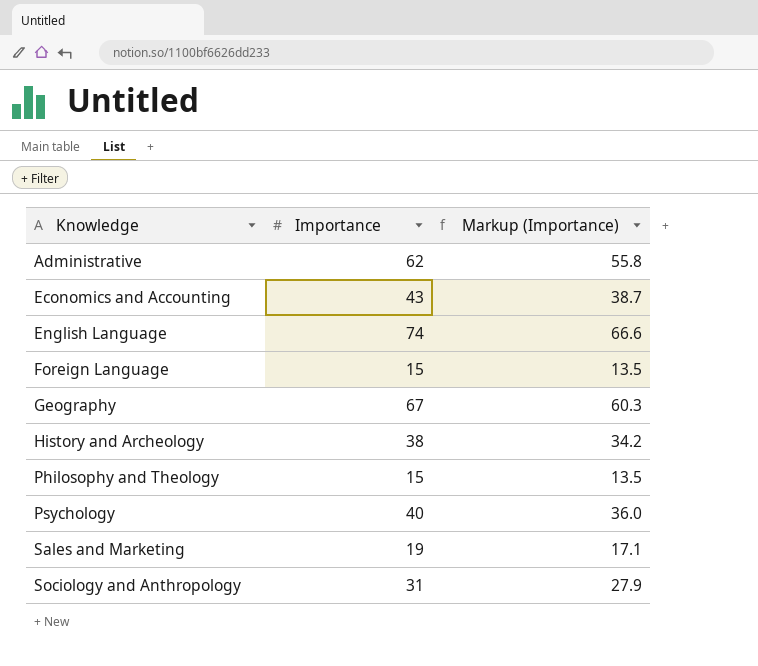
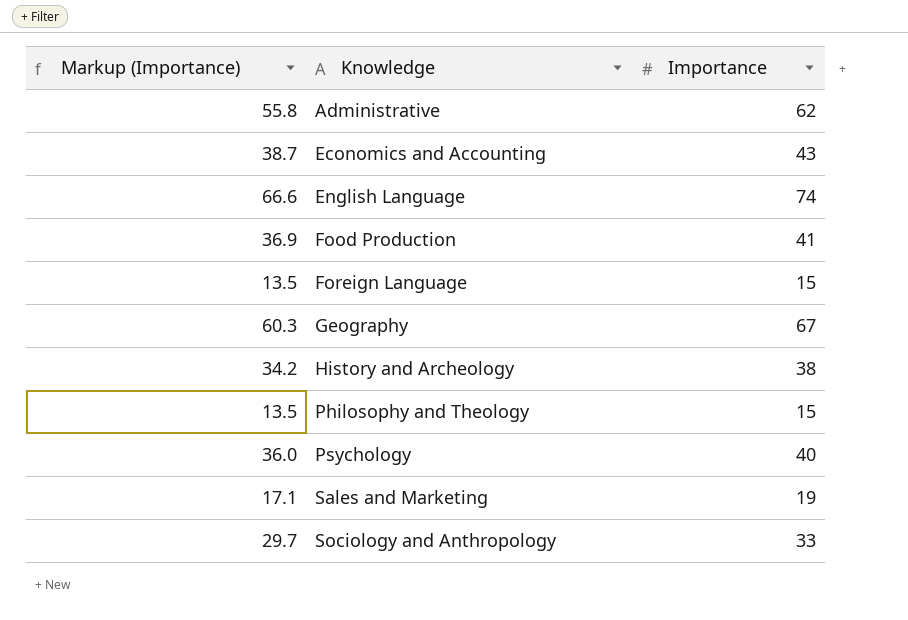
column Markup (Importance) | position: 3 -> 1
row Food Production: none -> 36.9 | 41
Sociology and Anthropology | Markup (Importance): 27.9 -> 29.7
Sociology and Anthropology | Importance: 31 -> 33

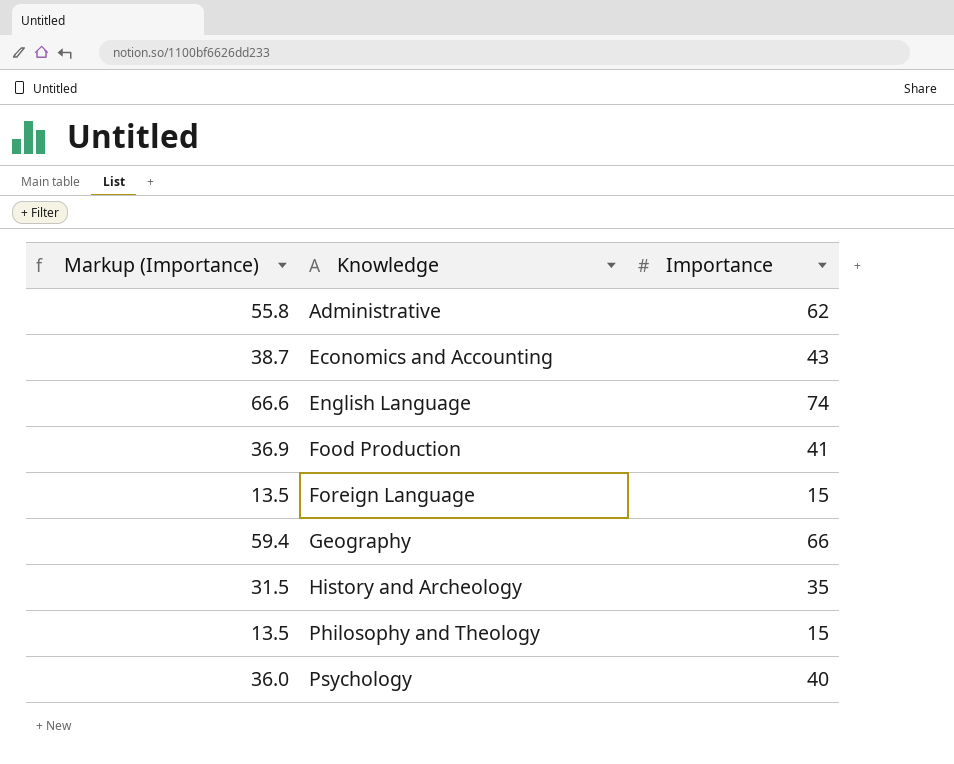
row Sales and Marketing: 17.1 | 19 -> none
row Sociology and Anthropology: 29.7 | 33 -> none
Geography | Markup (Importance): 60.3 -> 59.4
Geography | Importance: 67 -> 66
History and Archeology | Markup (Importance): 34.2 -> 31.5
History and Archeology | Importance: 38 -> 35

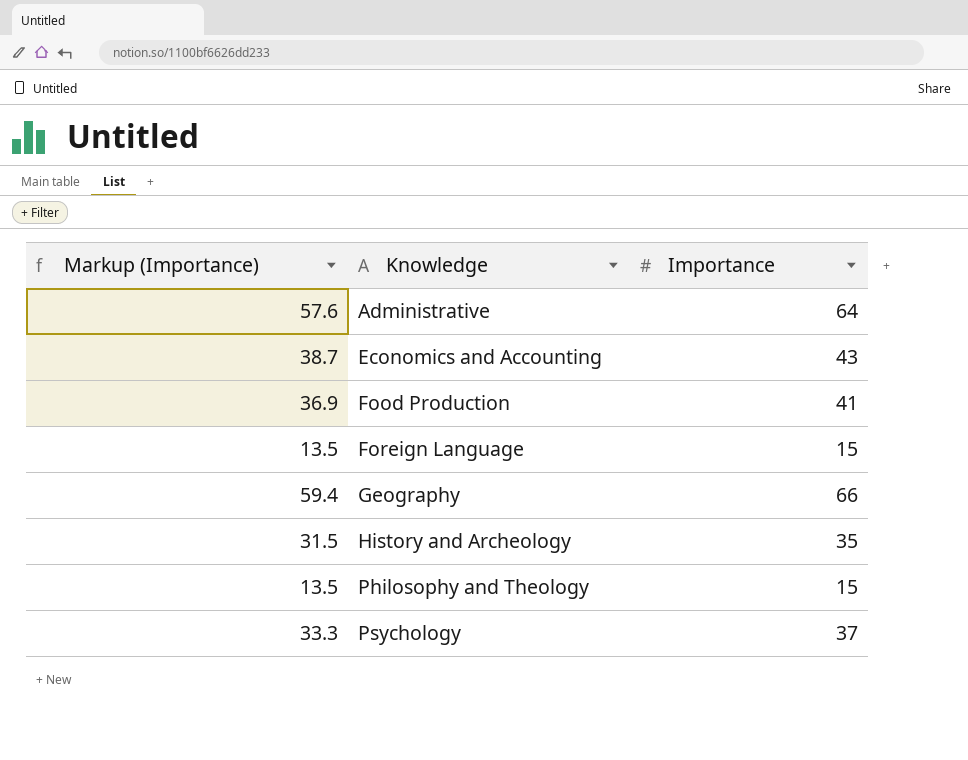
row English Language: 66.6 | 74 -> none
Administrative | Markup (Importance): 55.8 -> 57.6
Administrative | Importance: 62 -> 64
Psychology | Markup (Importance): 36.0 -> 33.3
Psychology | Importance: 40 -> 37

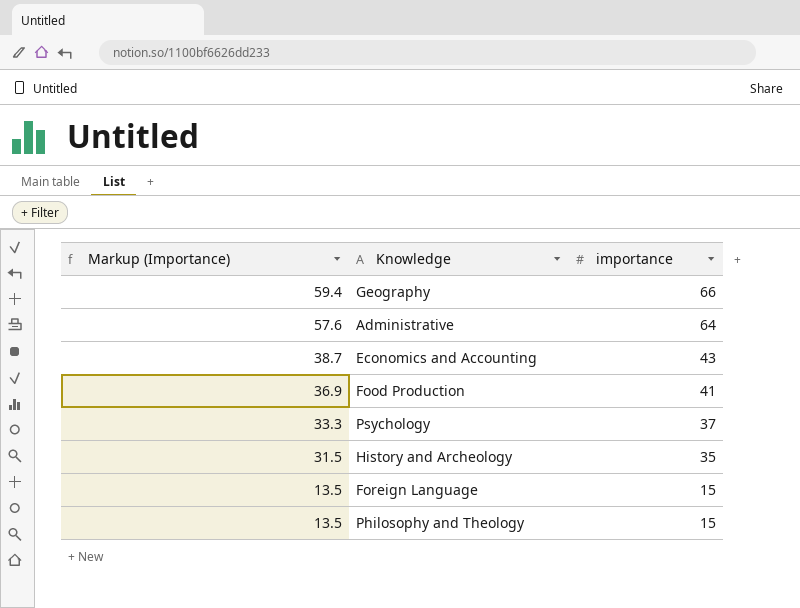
row order: Knowledge ascending -> Markup (Importance) descending
column name: Importance -> importance

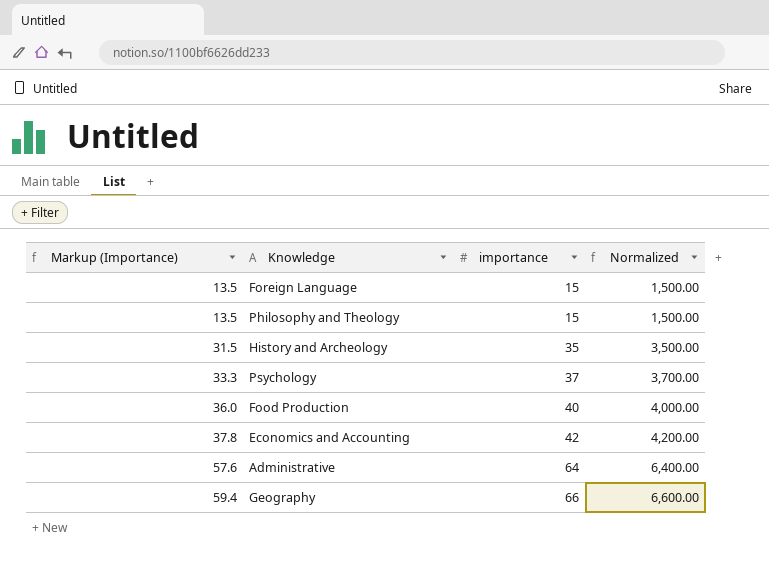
row order: Markup (Importance) descending -> Markup (Importance) ascending
column Normalized | formula: none -> [importance] * 100
Food Production | Markup (Importance): 36.9 -> 36.0
Food Production | importance: 41 -> 40
Economics and Accounting | Markup (Importance): 38.7 -> 37.8
Economics and Accounting | importance: 43 -> 42

